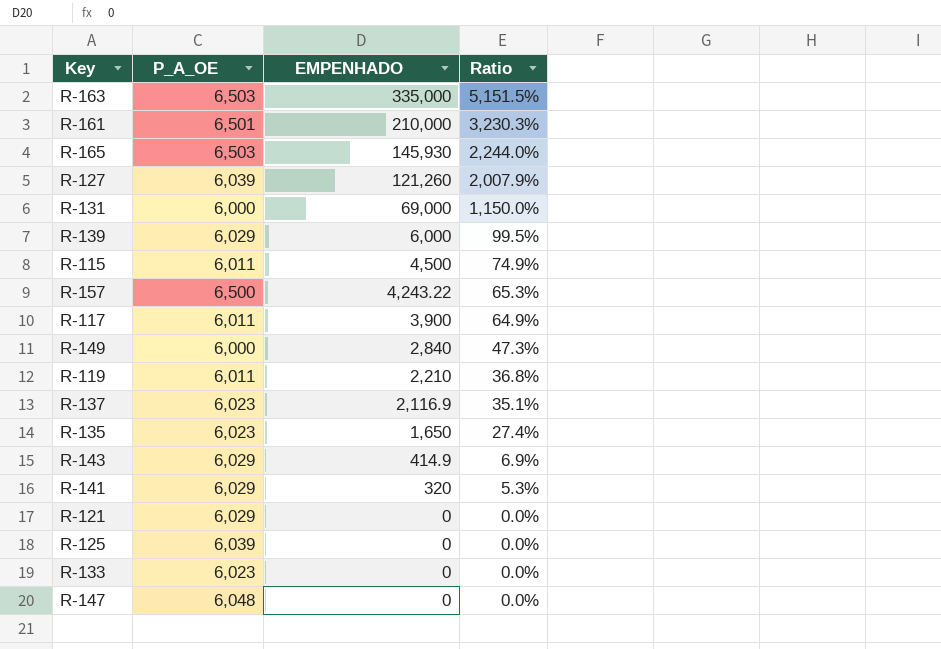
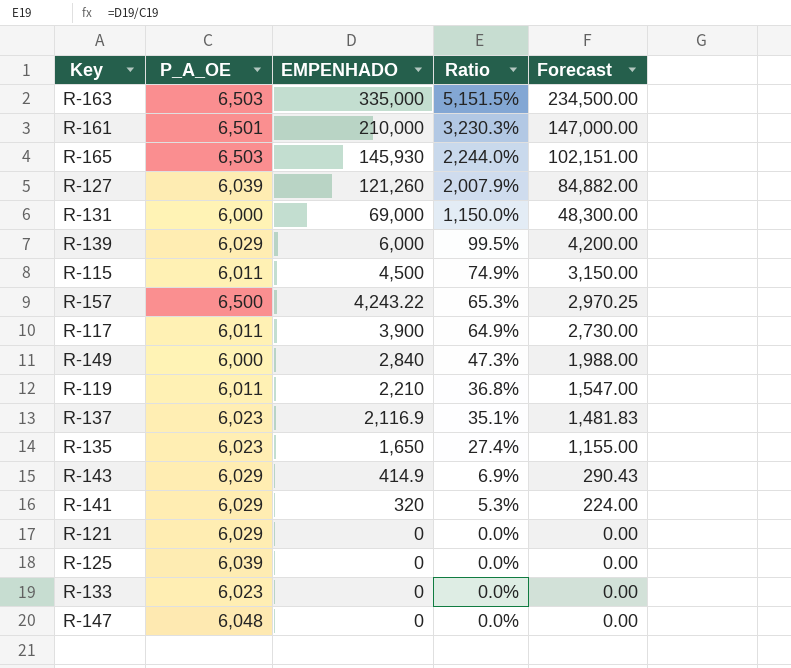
column Forecast | formula: none -> [EMPENHADO] * 0.7

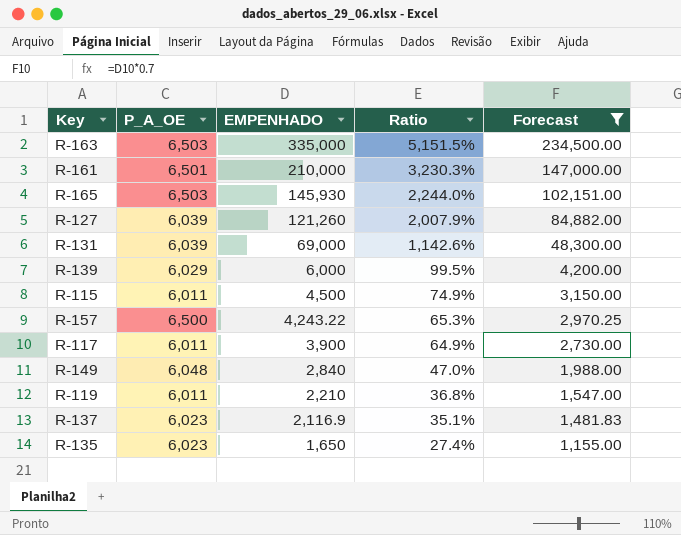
filter: none -> Forecast >= 1,155.00
R-131 | P_A_OE: 6,000 -> 6,039
R-131 | Ratio: 1,150.0% -> 1,142.6%
R-149 | P_A_OE: 6,000 -> 6,048
R-149 | Ratio: 47.3% -> 47.0%

